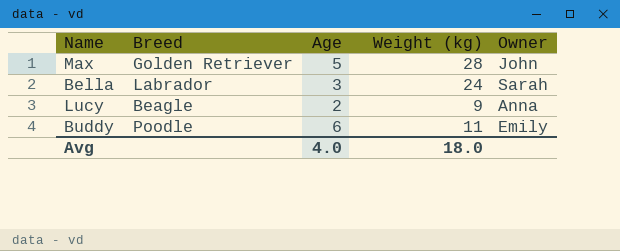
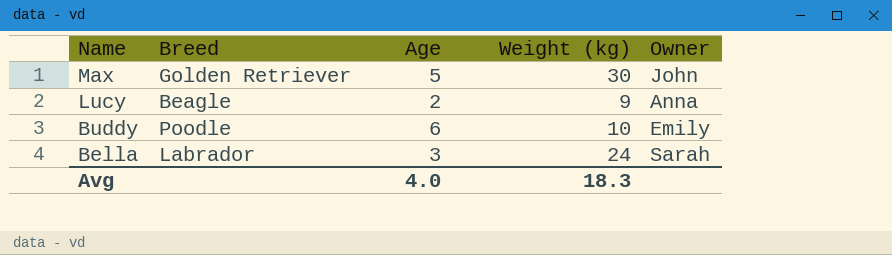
row order: none -> Name descending
Max | Weight (kg): 28 -> 30
Buddy | Weight (kg): 11 -> 10
Avg | Weight (kg): 18.0 -> 18.3

